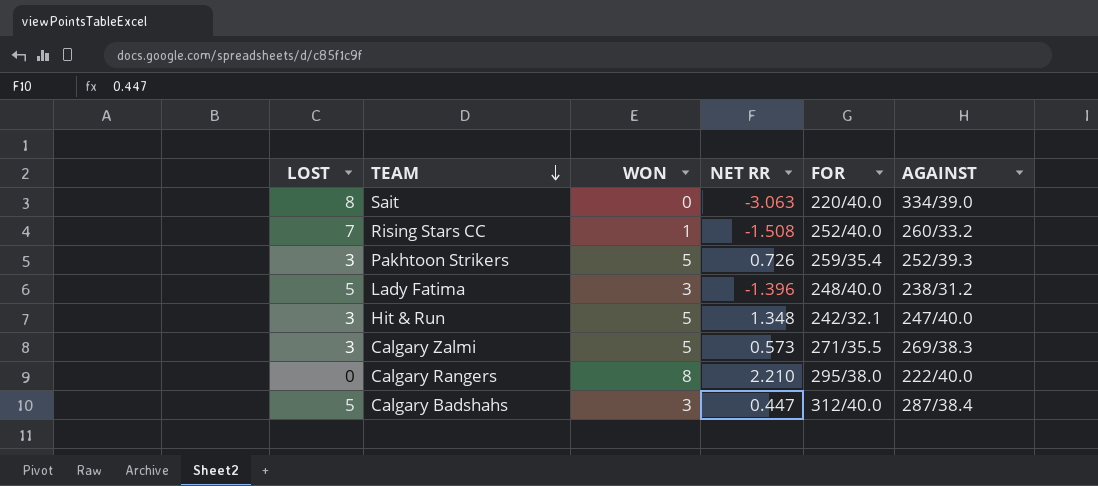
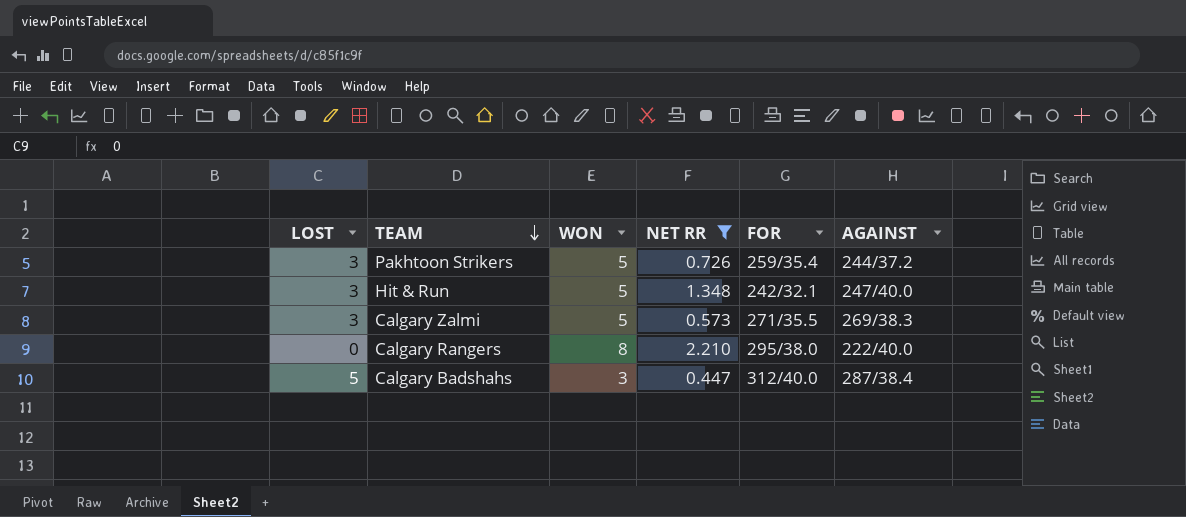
filter: none -> NET RR >= 0.447
Pakhtoon Strikers | AGAINST: 252/39.3 -> 244/37.2

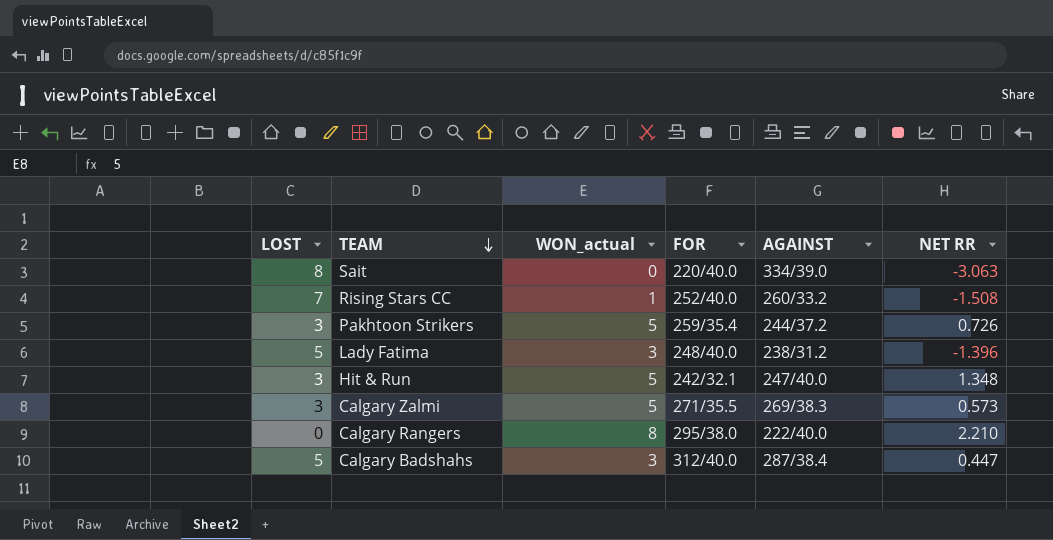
filter: NET RR >= 0.447 -> none
column name: WON -> WON_actual
column NET RR | position: 4 -> 6

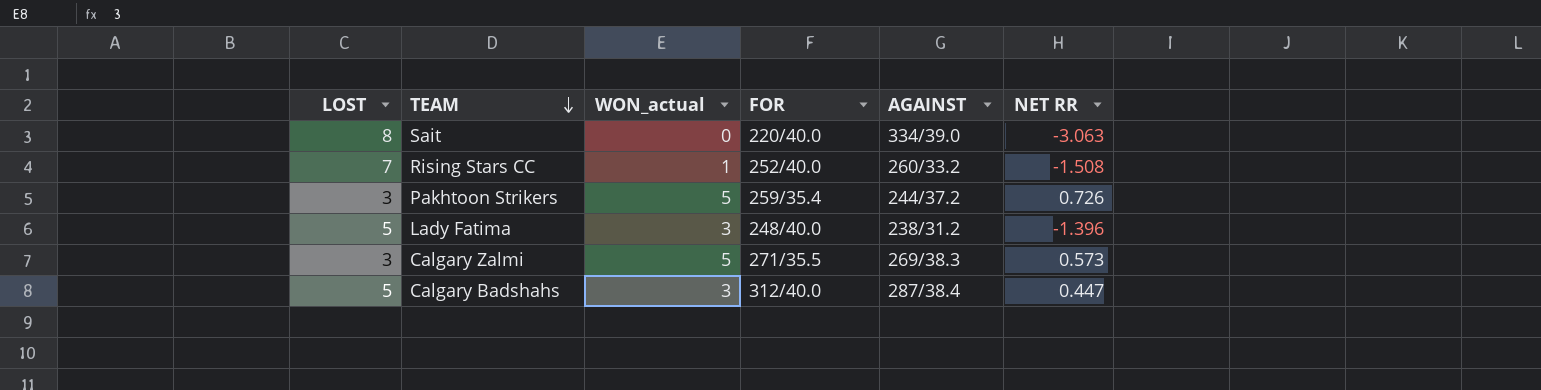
row Hit & Run: 3 | 5 | 242/32.1 | 247/40.0 | 1.348 -> none
row Calgary Rangers: 0 | 8 | 295/38.0 | 222/40.0 | 2.210 -> none

